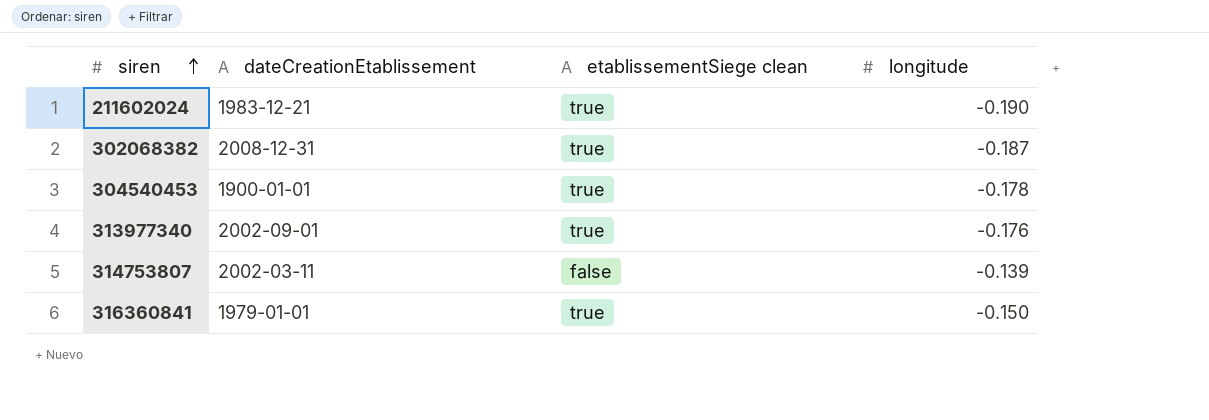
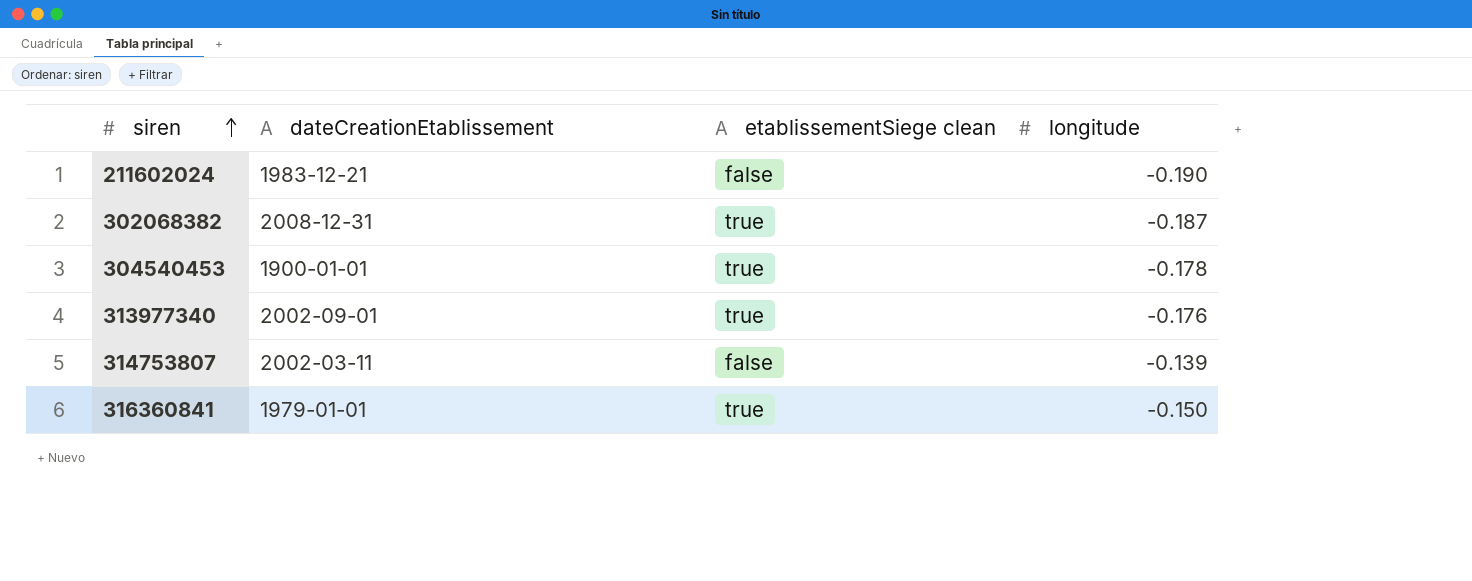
211602024 | etablissementSiege clean: true -> false

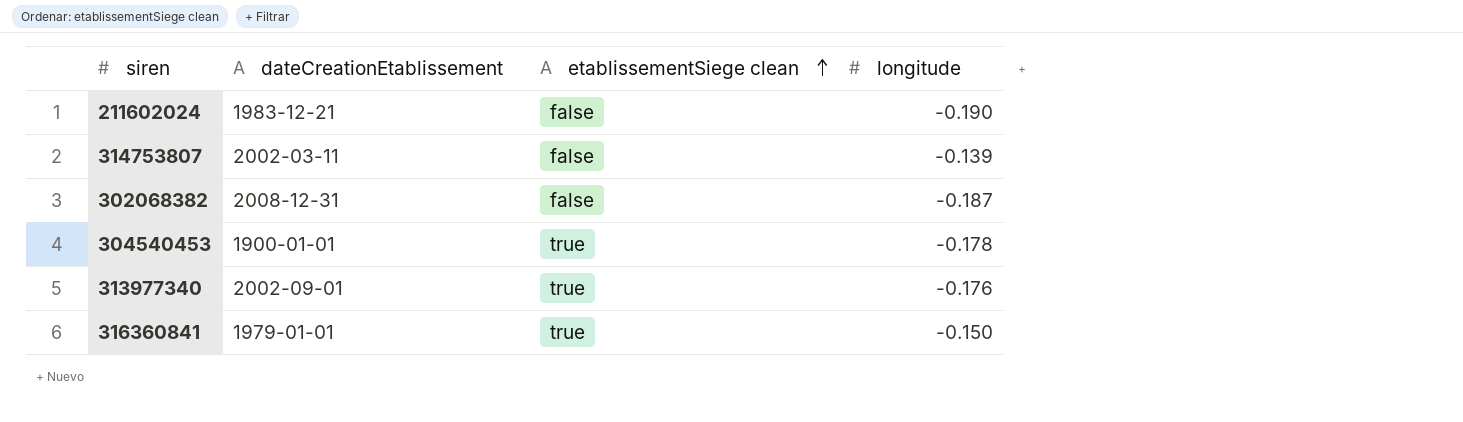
row order: siren ascending -> etablissementSiege clean ascending
302068382 | etablissementSiege clean: true -> false

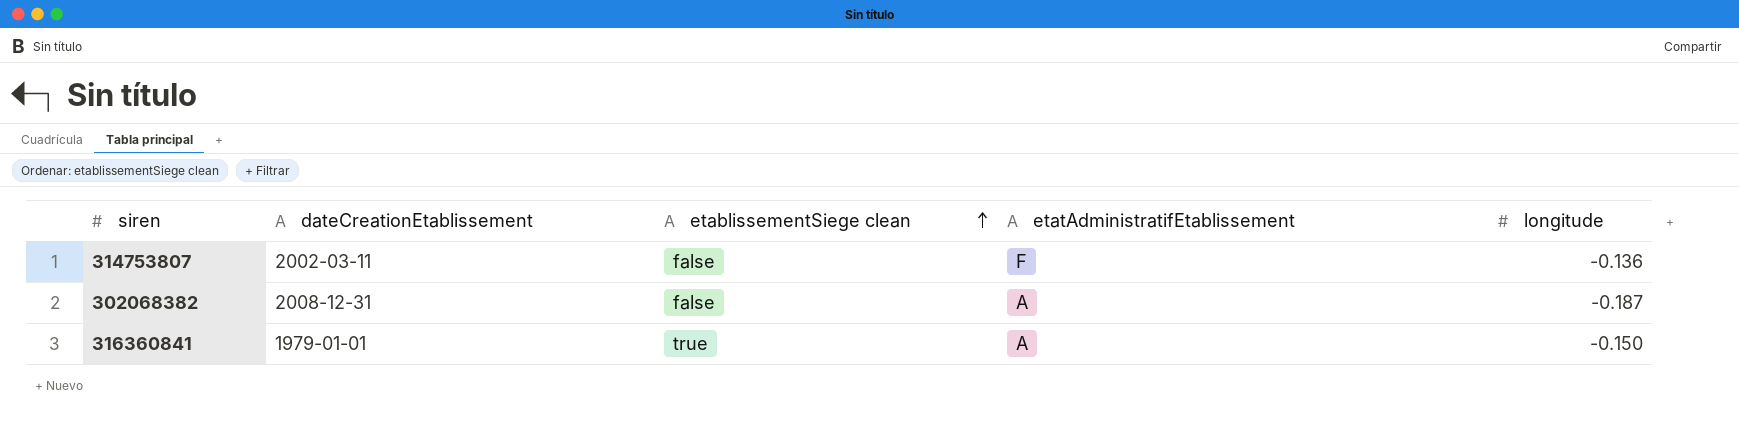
column etatAdministratifEtablissement | position: none -> 4
row 211602024: 1983-12-21 | false | -0.190 -> none
row 304540453: 1900-01-01 | true | -0.178 -> none
row 313977340: 2002-09-01 | true | -0.176 -> none
314753807 | longitude: -0.139 -> -0.136

